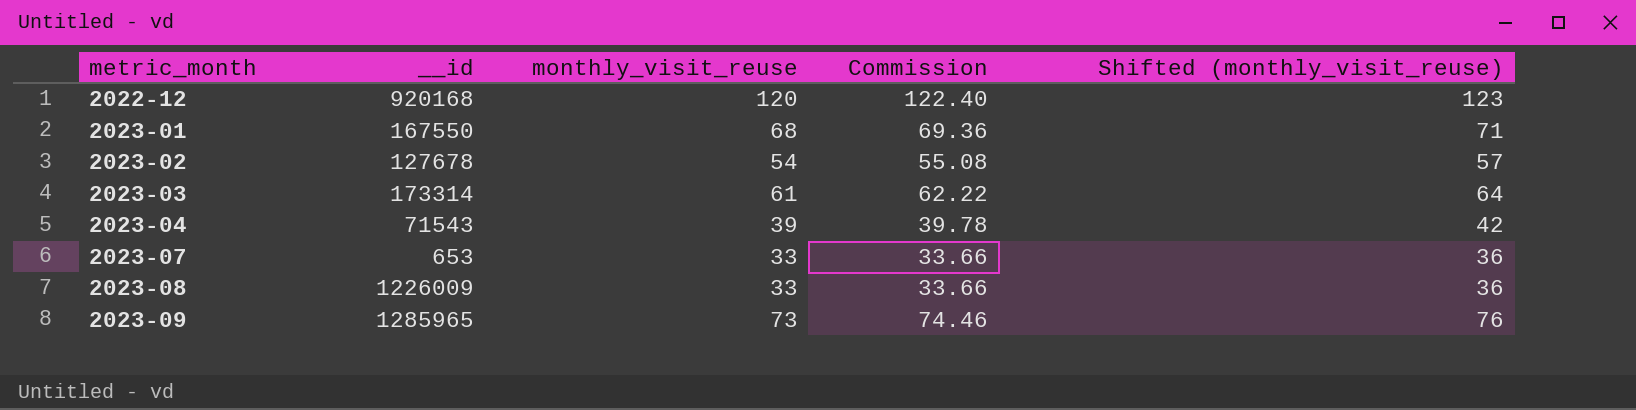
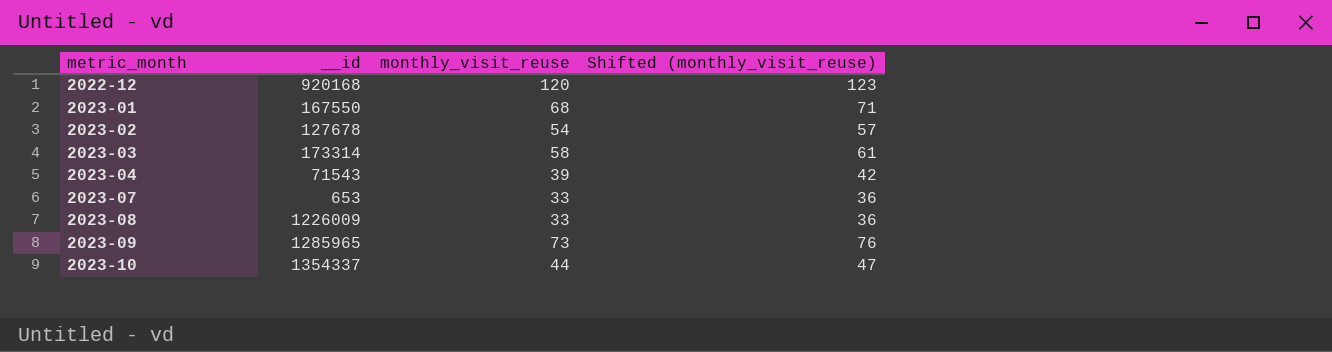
column Commission | formula: [monthly_visit_reuse] * 1.02 -> none
2023-03 | monthly_visit_reuse: 61 -> 58
2023-03 | Shifted (monthly_visit_reuse): 64 -> 61
row 2023-10: none -> 1354337 | 44 | 47

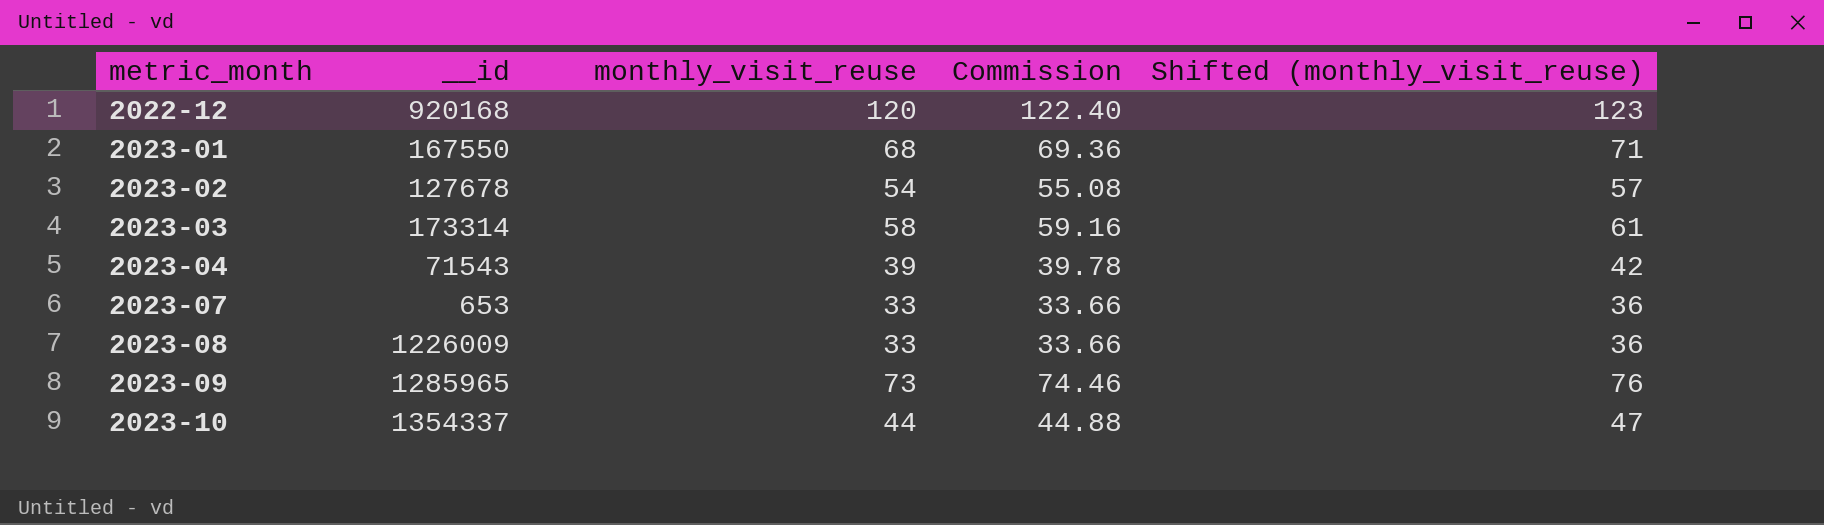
column Commission | formula: none -> [monthly_visit_reuse] * 1.02

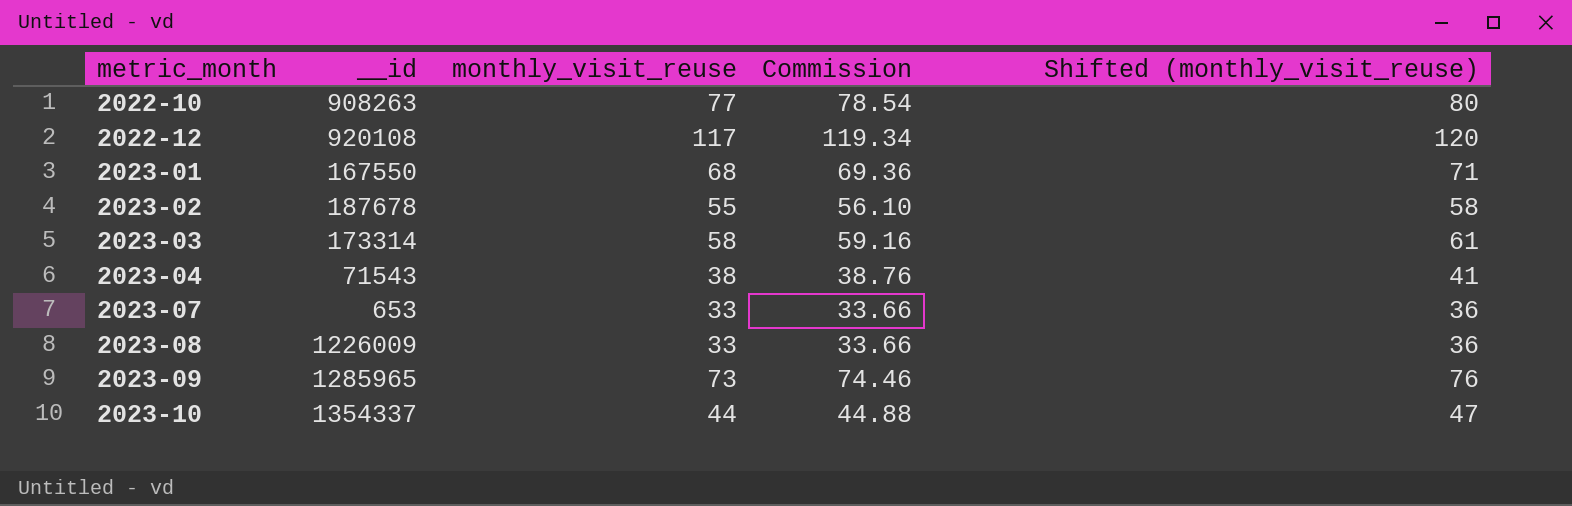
row 2022-10: none -> 908263 | 77 | 78.54 | 80
2022-12 | __id: 920168 -> 920108
2022-12 | monthly_visit_reuse: 120 -> 117
2022-12 | Commission: 122.40 -> 119.34
2022-12 | Shifted (monthly_visit_reuse): 123 -> 120
2023-02 | __id: 127678 -> 187678
2023-02 | monthly_visit_reuse: 54 -> 55
2023-02 | Commission: 55.08 -> 56.10
2023-02 | Shifted (monthly_visit_reuse): 57 -> 58
2023-04 | monthly_visit_reuse: 39 -> 38
2023-04 | Commission: 39.78 -> 38.76
2023-04 | Shifted (monthly_visit_reuse): 42 -> 41

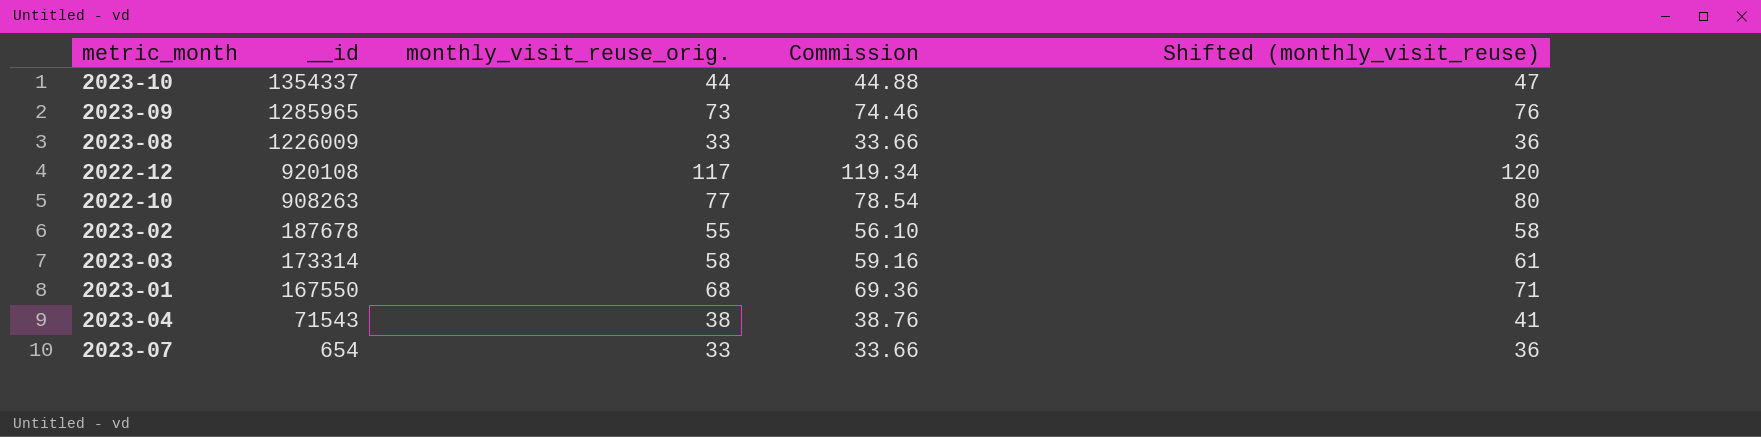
row order: metric_month ascending -> __id descending
column name: monthly_visit_reuse -> monthly_visit_reuse_orig.
2023-07 | __id: 653 -> 654

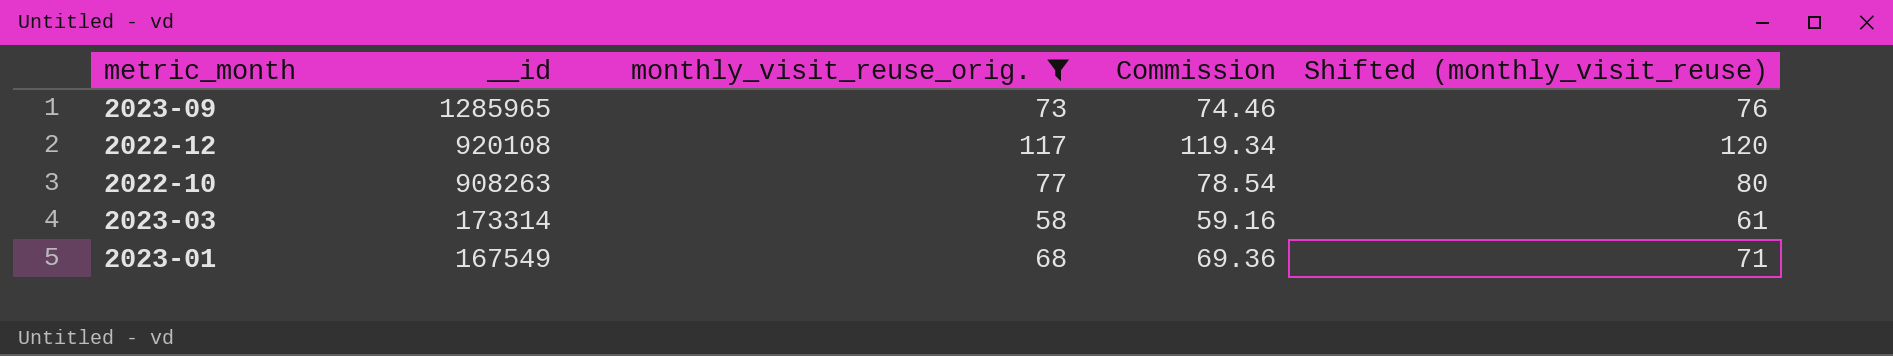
filter: none -> monthly_visit_reuse_orig. >= 58
2023-01 | __id: 167550 -> 167549

